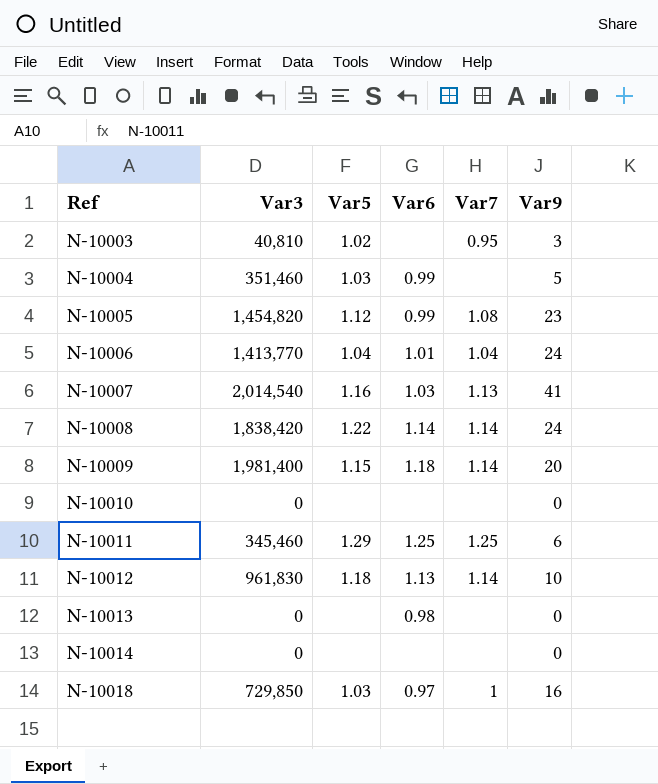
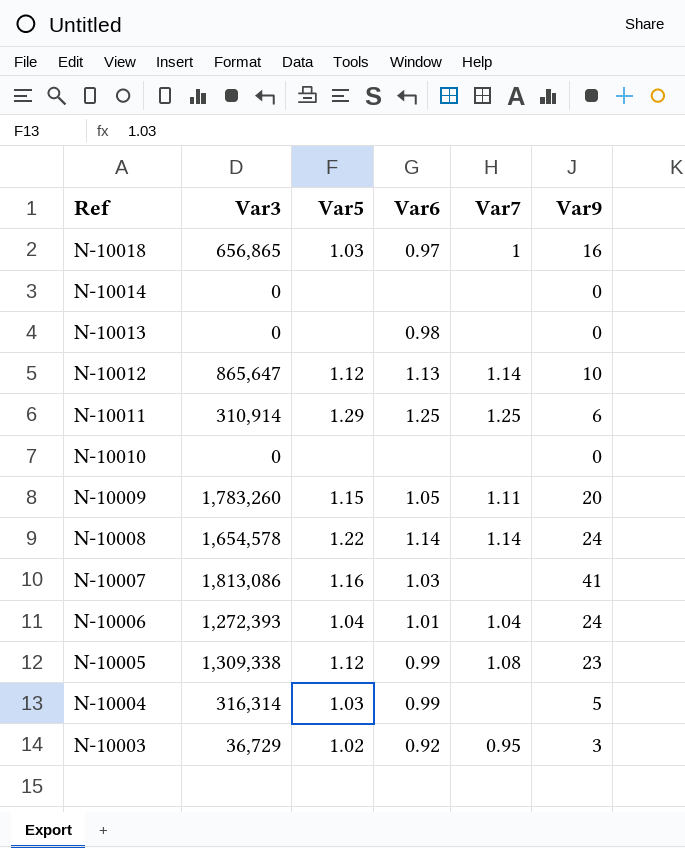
row order: Ref ascending -> Ref descending
N-10018 | Var3: 729,850 -> 656,865
N-10012 | Var3: 961,830 -> 865,647
N-10012 | Var5: 1.18 -> 1.12
N-10011 | Var3: 345,460 -> 310,914
N-10009 | Var3: 1,981,400 -> 1,783,260
N-10009 | Var6: 1.18 -> 1.05
N-10009 | Var7: 1.14 -> 1.11
N-10008 | Var3: 1,838,420 -> 1,654,578
N-10007 | Var3: 2,014,540 -> 1,813,086
N-10007 | Var7: 1.13 -> none
N-10006 | Var3: 1,413,770 -> 1,272,393
N-10005 | Var3: 1,454,820 -> 1,309,338
N-10004 | Var3: 351,460 -> 316,314
N-10003 | Var3: 40,810 -> 36,729
N-10003 | Var6: none -> 0.92

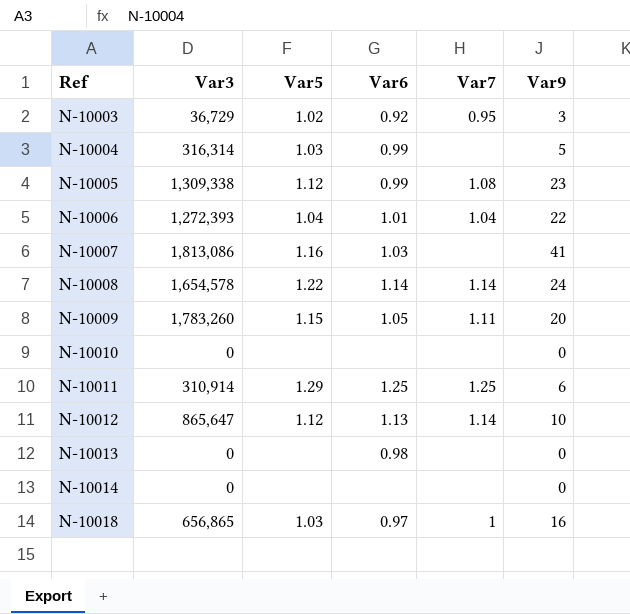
row order: Ref descending -> Ref ascending
N-10006 | Var9: 24 -> 22

